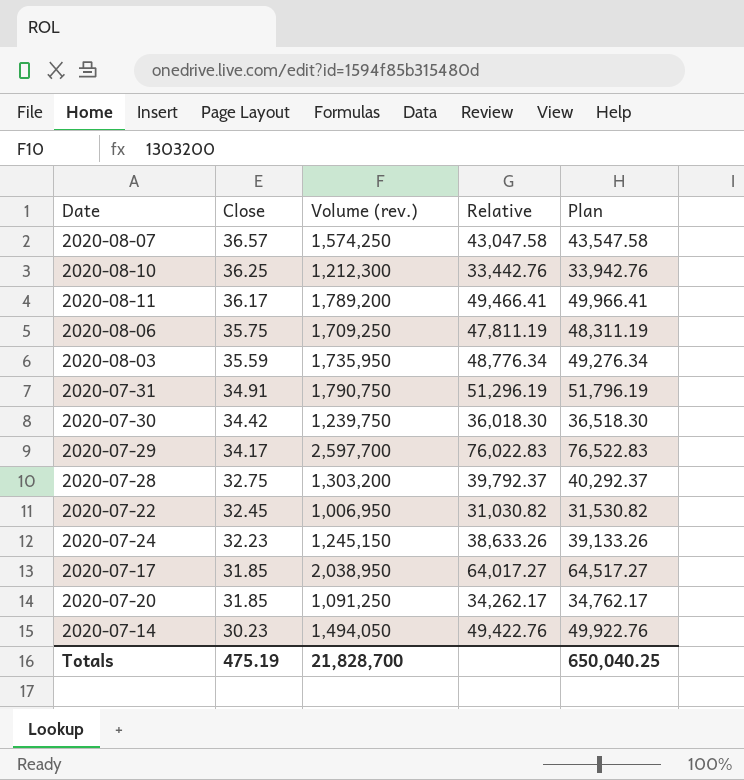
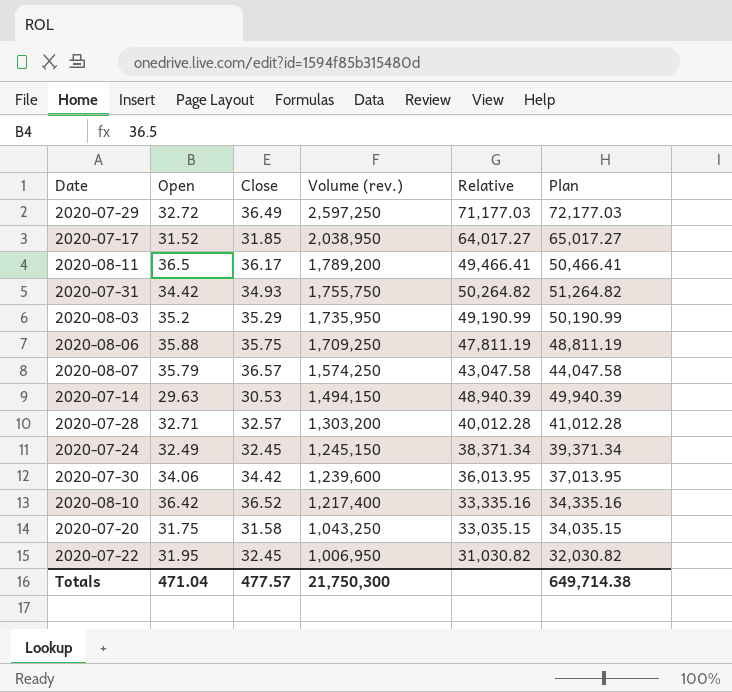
row order: Close descending -> Volume (rev.) descending
column Open | position: none -> 2
column Plan | formula: [Relative] + 500 -> [Relative] + 1000
2020-07-29 | Close: 34.17 -> 36.49
2020-07-29 | Volume (rev.): 2,597,700 -> 2,597,250
2020-07-29 | Relative: 76,022.83 -> 71,177.03
2020-07-31 | Close: 34.91 -> 34.93
2020-07-31 | Volume (rev.): 1,790,750 -> 1,755,750
2020-07-31 | Relative: 51,296.19 -> 50,264.82
2020-08-03 | Close: 35.59 -> 35.29
2020-08-03 | Relative: 48,776.34 -> 49,190.99
2020-07-14 | Close: 30.23 -> 30.53
2020-07-14 | Volume (rev.): 1,494,050 -> 1,494,150
2020-07-14 | Relative: 49,422.76 -> 48,940.39
2020-07-28 | Close: 32.75 -> 32.57
2020-07-28 | Relative: 39,792.37 -> 40,012.28
2020-07-24 | Close: 32.23 -> 32.45
2020-07-24 | Relative: 38,633.26 -> 38,371.34
2020-07-30 | Volume (rev.): 1,239,750 -> 1,239,600
2020-07-30 | Relative: 36,018.30 -> 36,013.95
2020-08-10 | Close: 36.25 -> 36.52
2020-08-10 | Volume (rev.): 1,212,300 -> 1,217,400
2020-08-10 | Relative: 33,442.76 -> 33,335.16
2020-07-20 | Close: 31.85 -> 31.58
2020-07-20 | Volume (rev.): 1,091,250 -> 1,043,250
2020-07-20 | Relative: 34,262.17 -> 33,035.15
Totals | Close: 475.19 -> 477.57
Totals | Volume (rev.): 21,828,700 -> 21,750,300
Totals | Plan: 650,040.25 -> 649,714.38

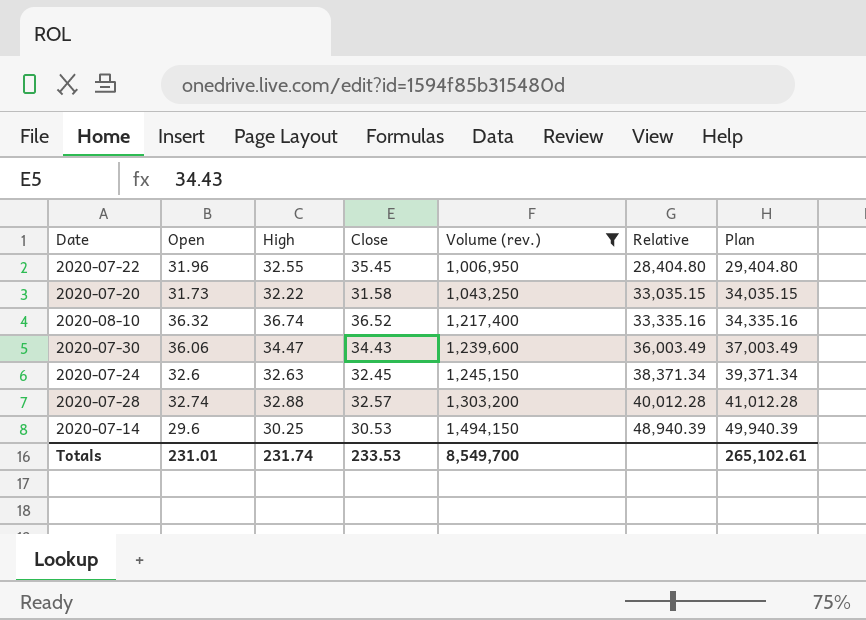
filter: none -> Volume (rev.) <= 1,494,150
row order: Volume (rev.) descending -> Volume (rev.) ascending
column High | position: none -> 3
2020-07-22 | Open: 31.95 -> 31.96
2020-07-22 | Close: 32.45 -> 35.45
2020-07-22 | Relative: 31,030.82 -> 28,404.80
2020-07-22 | Plan: 32,030.82 -> 29,404.80
2020-07-20 | Open: 31.75 -> 31.73
2020-08-10 | Open: 36.42 -> 36.32
2020-07-30 | Open: 34.06 -> 36.06
2020-07-30 | Close: 34.42 -> 34.43
2020-07-30 | Relative: 36,013.95 -> 36,003.49
2020-07-30 | Plan: 37,013.95 -> 37,003.49
2020-07-24 | Open: 32.49 -> 32.6
2020-07-28 | Open: 32.71 -> 32.74
2020-07-14 | Open: 29.63 -> 29.6
Totals | Open: 471.04 -> 231.01
Totals | Close: 477.57 -> 233.53
Totals | Volume (rev.): 21,750,300 -> 8,549,700
Totals | Plan: 649,714.38 -> 265,102.61

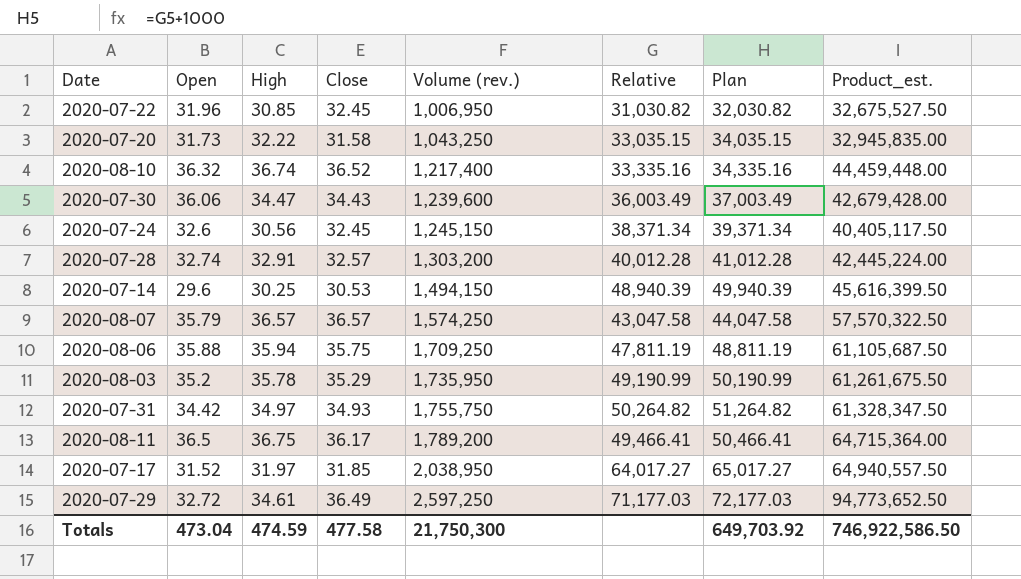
filter: Volume (rev.) <= 1,494,150 -> none
column Product_est. | formula: none -> [Close] * [Volume (rev.)]
2020-07-22 | High: 32.55 -> 30.85
2020-07-22 | Close: 35.45 -> 32.45
2020-07-22 | Relative: 28,404.80 -> 31,030.82
2020-07-22 | Plan: 29,404.80 -> 32,030.82
2020-07-24 | High: 32.63 -> 30.56
2020-07-28 | High: 32.88 -> 32.91
Totals | Open: 231.01 -> 473.04
Totals | High: 231.74 -> 474.59
Totals | Close: 233.53 -> 477.58
Totals | Volume (rev.): 8,549,700 -> 21,750,300
Totals | Plan: 265,102.61 -> 649,703.92

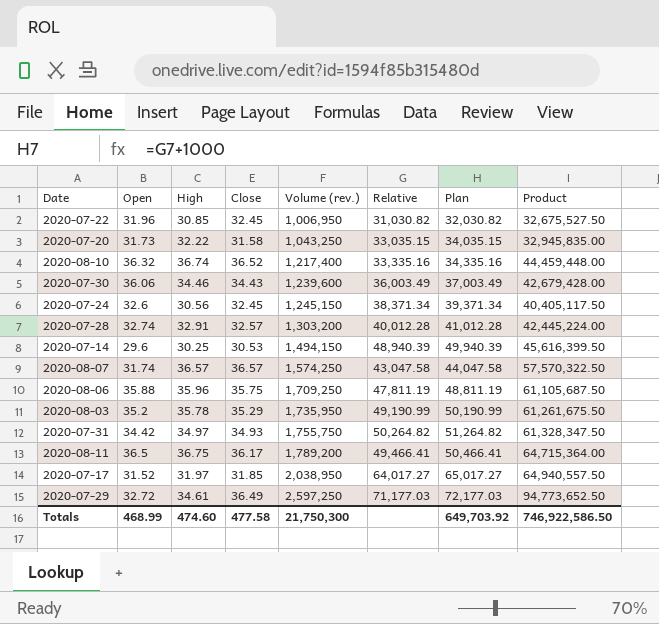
column name: Product_est. -> Product
2020-07-30 | High: 34.47 -> 34.46
2020-08-07 | Open: 35.79 -> 31.74
2020-08-06 | High: 35.94 -> 35.96
Totals | Open: 473.04 -> 468.99
Totals | High: 474.59 -> 474.60

